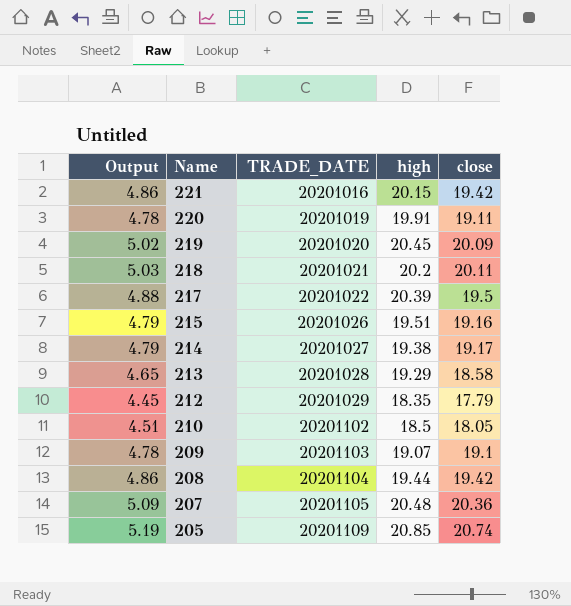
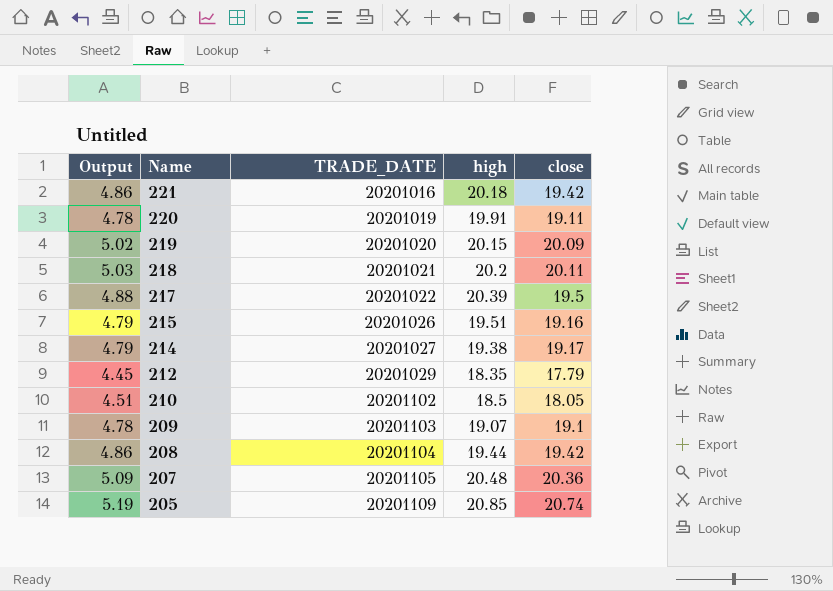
row 213: 4.65 | 20201028 | 19.29 | 18.58 -> none
221 | high: 20.15 -> 20.18
219 | high: 20.45 -> 20.15

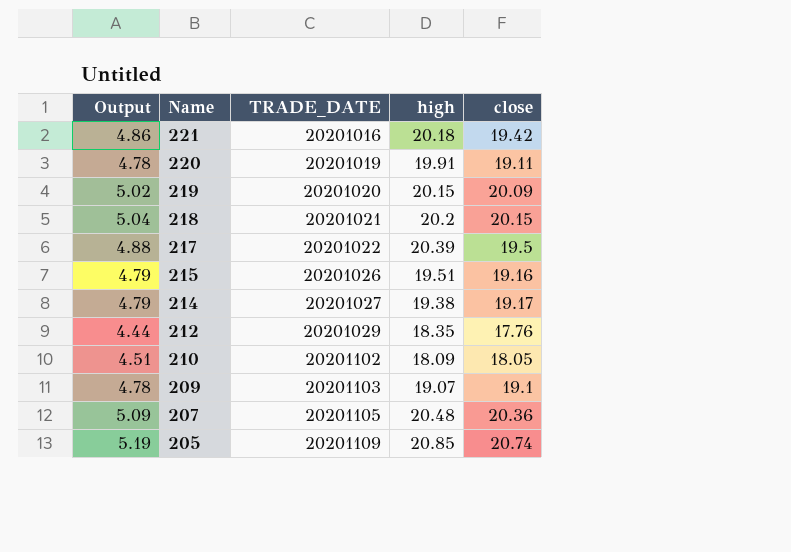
row 208: 4.86 | 20201104 | 19.44 | 19.42 -> none
218 | Output: 5.03 -> 5.04
218 | close: 20.11 -> 20.15
212 | Output: 4.45 -> 4.44
212 | close: 17.79 -> 17.76
210 | high: 18.5 -> 18.09

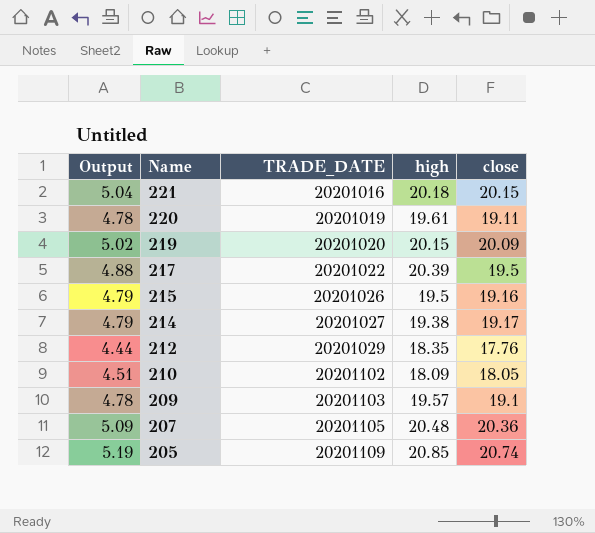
row 218: 5.04 | 20201021 | 20.2 | 20.15 -> none
221 | Output: 4.86 -> 5.04
221 | close: 19.42 -> 20.15
220 | high: 19.91 -> 19.61
215 | high: 19.51 -> 19.5
209 | high: 19.07 -> 19.57

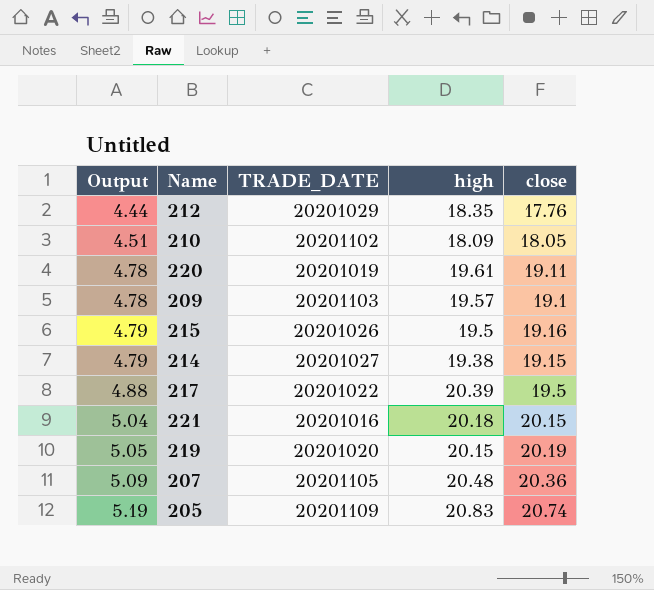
row order: Name descending -> Output ascending
214 | close: 19.17 -> 19.15
219 | Output: 5.02 -> 5.05
219 | close: 20.09 -> 20.19
205 | high: 20.85 -> 20.83

